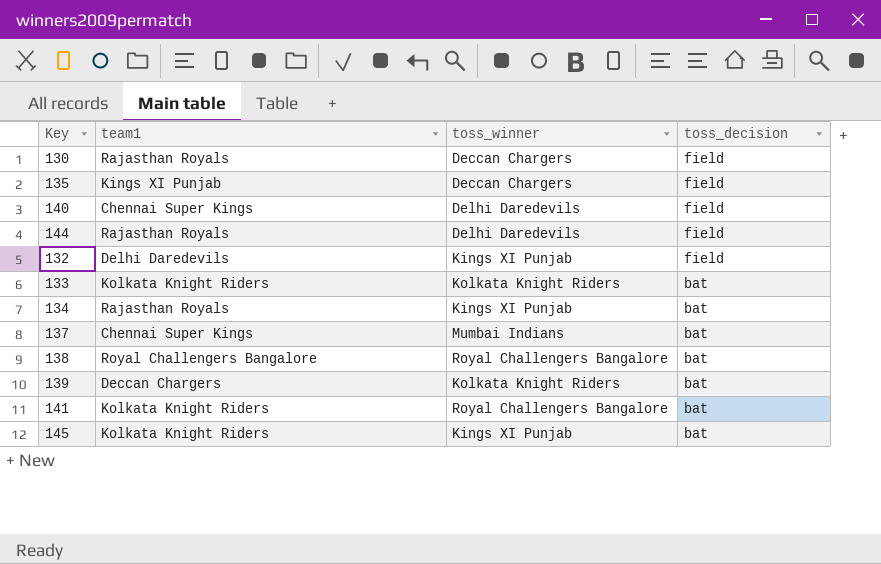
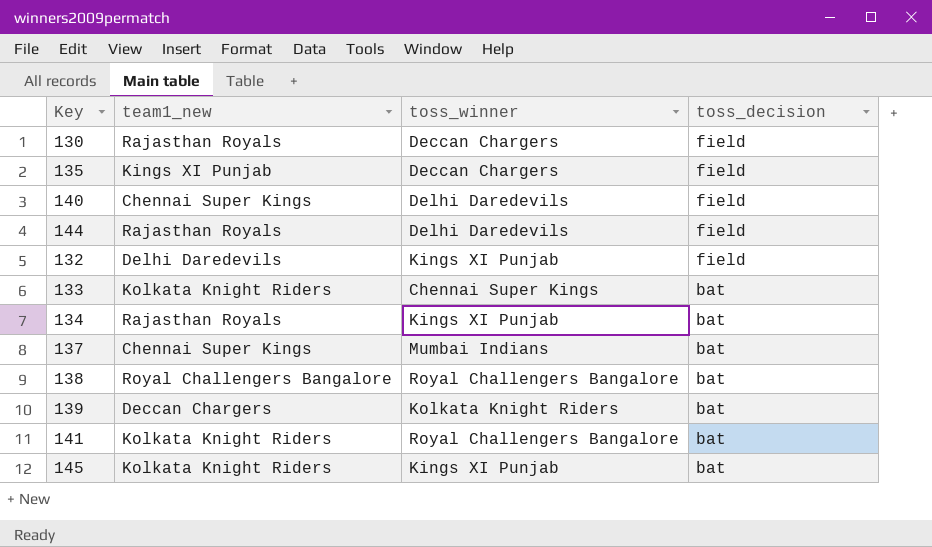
column name: team1 -> team1_new
133 | toss_winner: Kolkata Knight Riders -> Chennai Super Kings

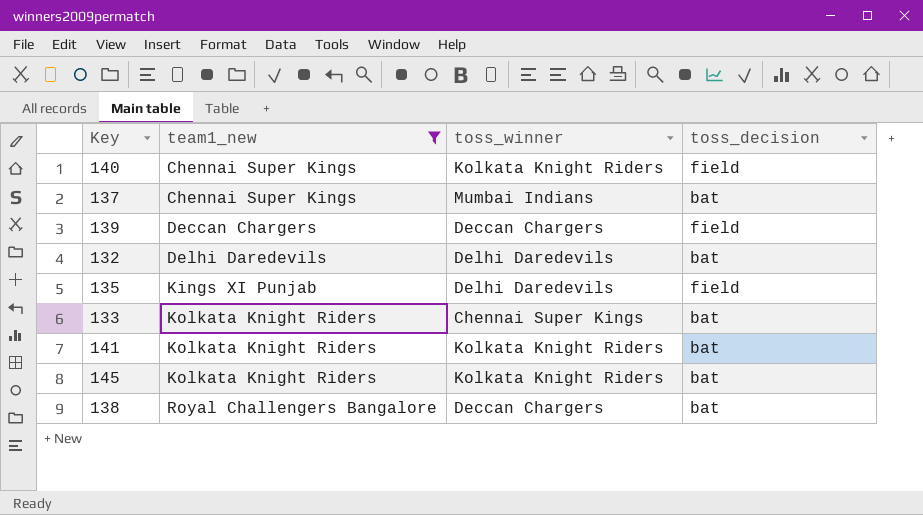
filter: none -> team1_new != Rajasthan Royals
row order: toss_decision descending -> team1_new ascending
140 | toss_winner: Delhi Daredevils -> Kolkata Knight Riders
139 | toss_winner: Kolkata Knight Riders -> Deccan Chargers
139 | toss_decision: bat -> field
132 | toss_winner: Kings XI Punjab -> Delhi Daredevils
132 | toss_decision: field -> bat
135 | toss_winner: Deccan Chargers -> Delhi Daredevils
141 | toss_winner: Royal Challengers Bangalore -> Kolkata Knight Riders
145 | toss_winner: Kings XI Punjab -> Kolkata Knight Riders
138 | toss_winner: Royal Challengers Bangalore -> Deccan Chargers

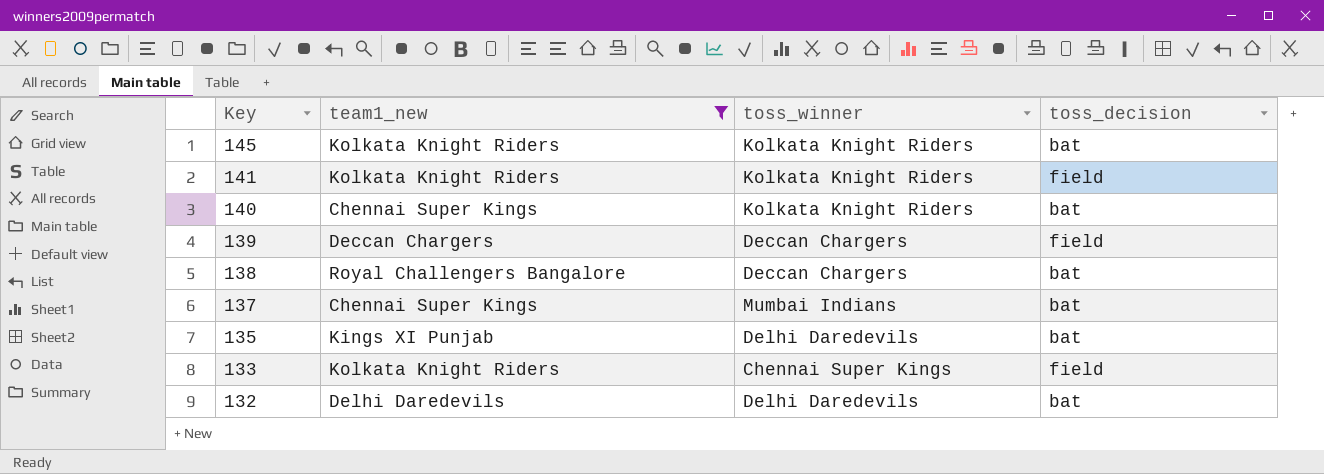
row order: team1_new ascending -> Key descending
141 | toss_decision: bat -> field
140 | toss_decision: field -> bat
135 | toss_decision: field -> bat
133 | toss_decision: bat -> field

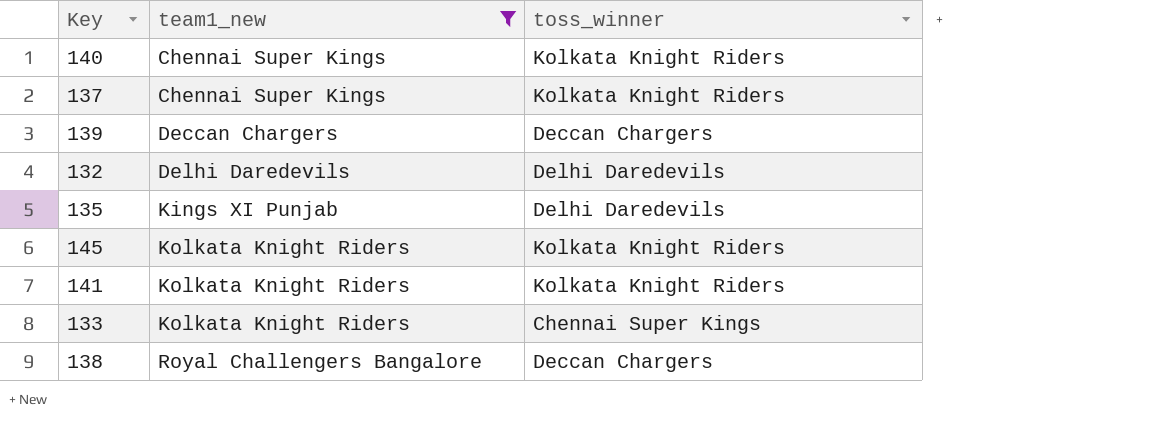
row order: Key descending -> team1_new ascending
column toss_decision | position: 4 -> none
137 | toss_winner: Mumbai Indians -> Kolkata Knight Riders

